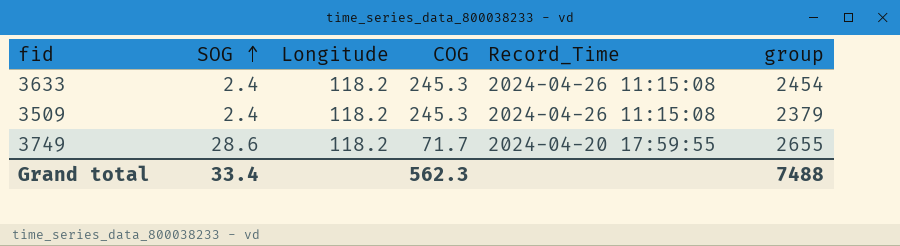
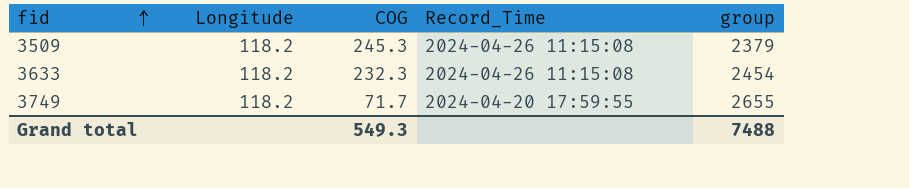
row order: SOG ascending -> fid ascending
column SOG | position: 2 -> none
3633 | COG: 245.3 -> 232.3
Grand total | COG: 562.3 -> 549.3

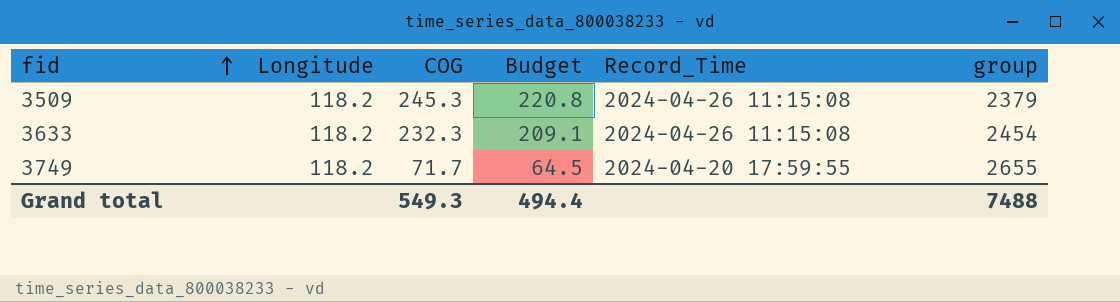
column Budget | formula: none -> [COG] * 0.9

